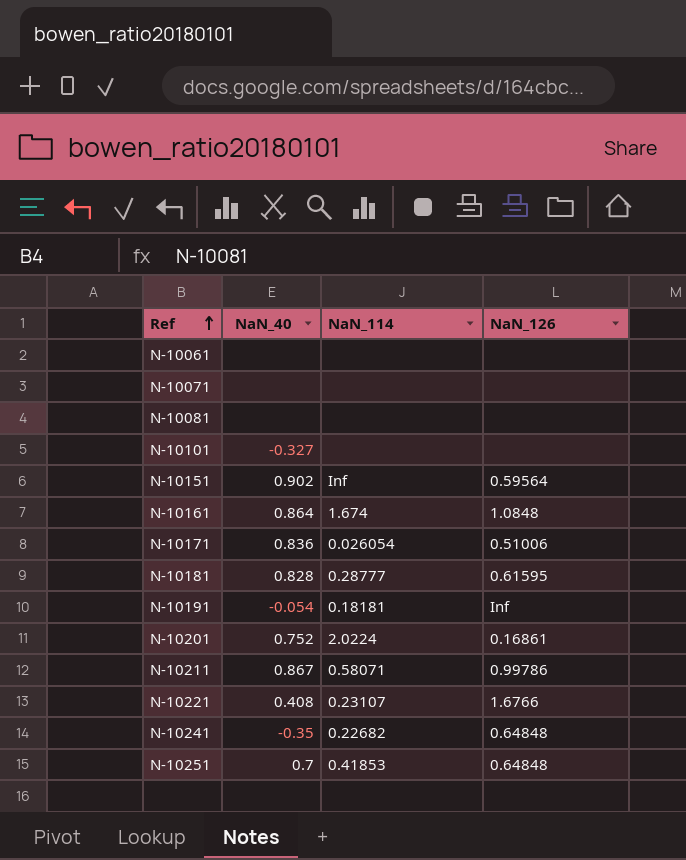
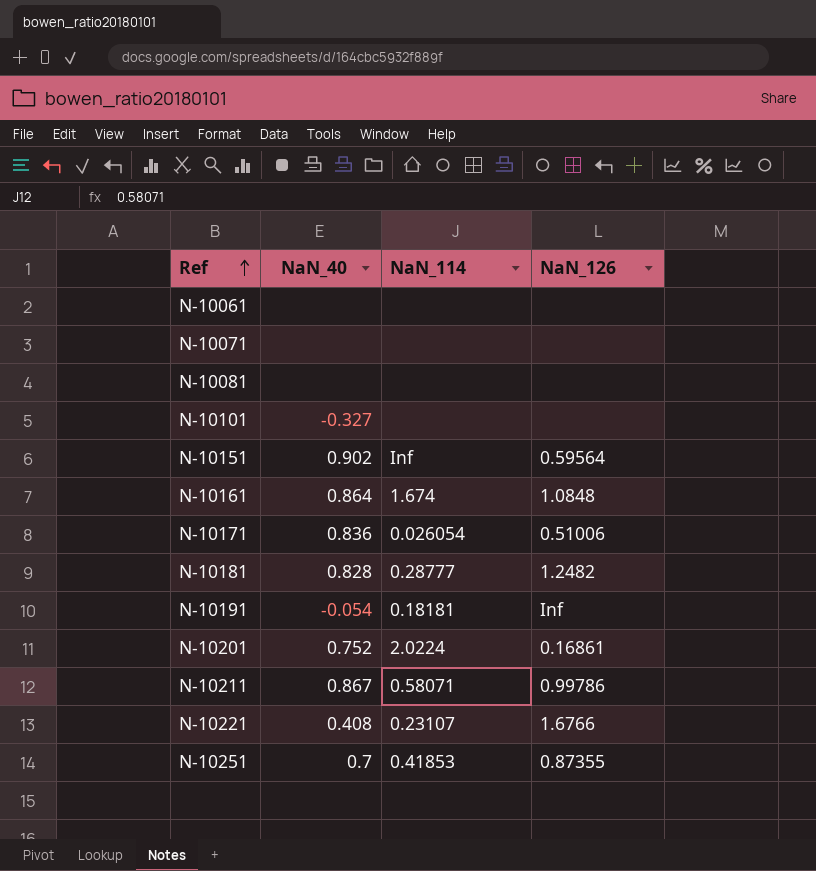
row N-10241: -0.35 | 0.22682 | 0.64848 -> none
N-10181 | NaN_126: 0.61595 -> 1.2482
N-10251 | NaN_126: 0.64848 -> 0.87355

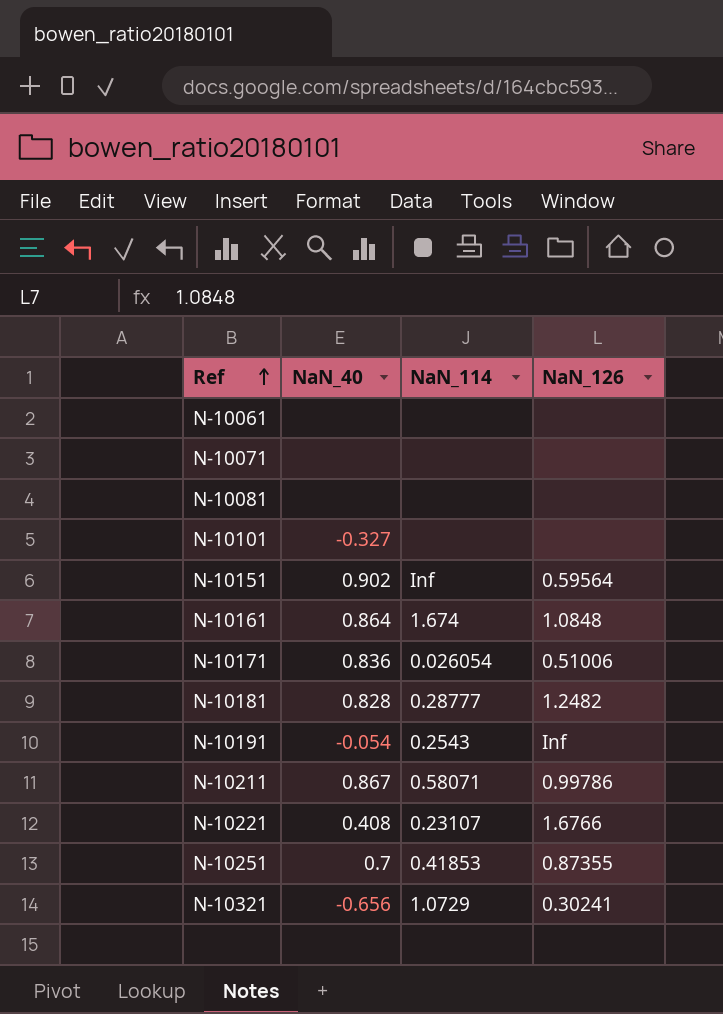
row N-10201: 0.752 | 2.0224 | 0.16861 -> none
N-10191 | NaN_114: 0.18181 -> 0.2543
row N-10321: none -> -0.656 | 1.0729 | 0.30241

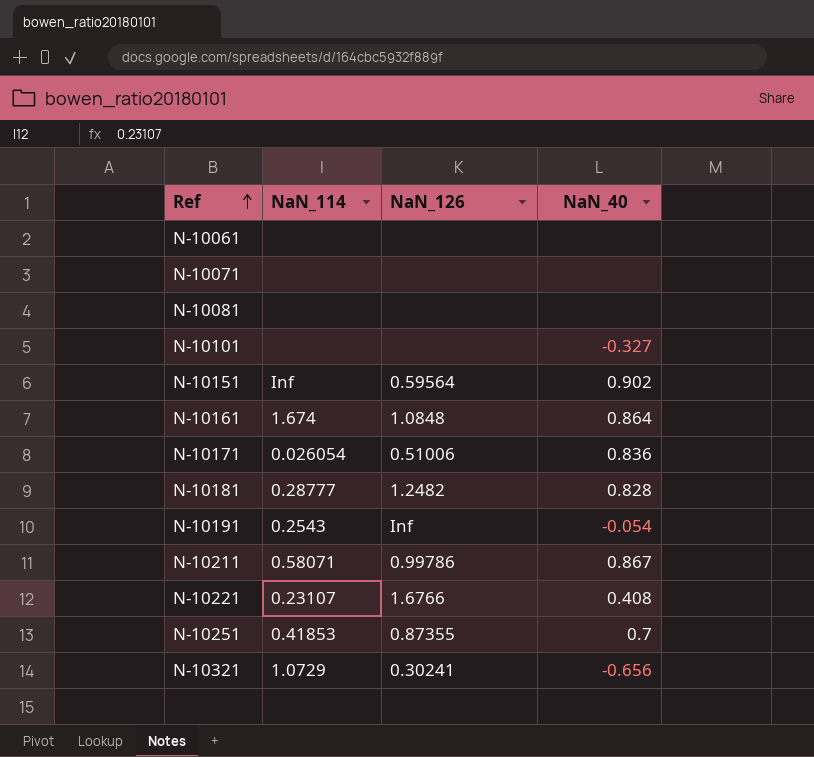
column NaN_40 | position: 2 -> 4

